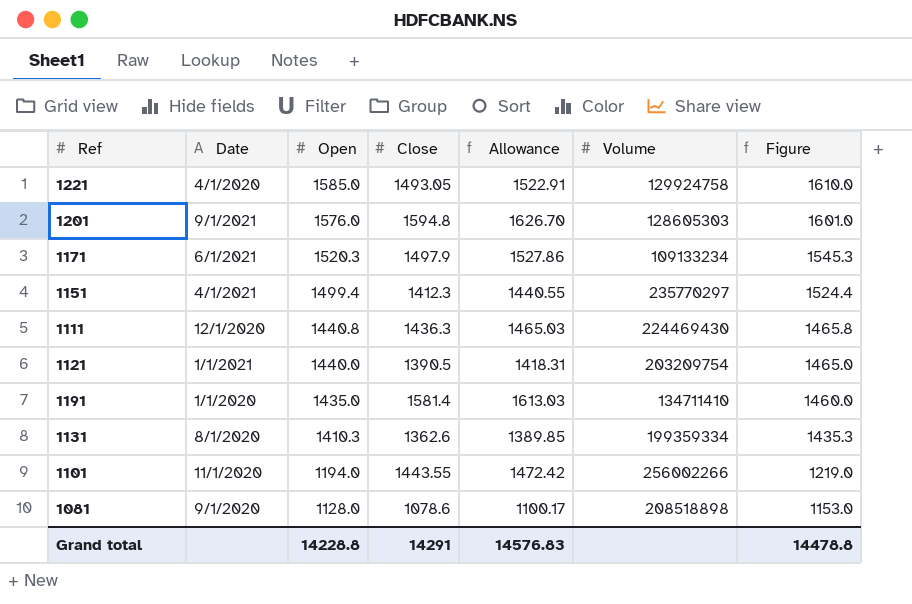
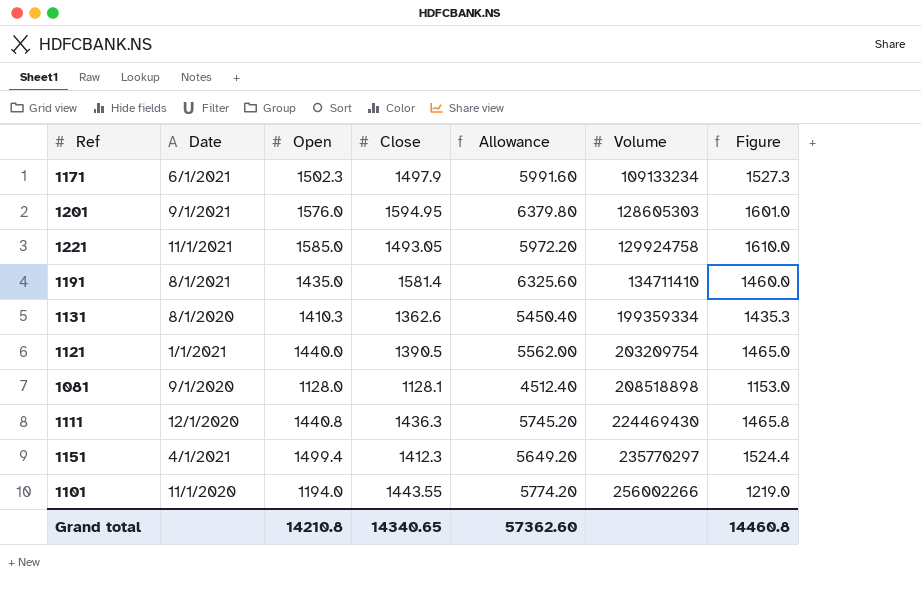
row order: Open descending -> Volume ascending
column Allowance | formula: [Close] * 1.02 -> [Close] * 4
1171 | Open: 1520.3 -> 1502.3
1171 | Figure: 1545.3 -> 1527.3
1201 | Close: 1594.8 -> 1594.95
1221 | Date: 4/1/2020 -> 11/1/2021
1191 | Date: 1/1/2020 -> 8/1/2021
1081 | Close: 1078.6 -> 1128.1
Grand total | Open: 14228.8 -> 14210.8
Grand total | Close: 14291 -> 14340.65
Grand total | Allowance: 14576.83 -> 57362.60
Grand total | Figure: 14478.8 -> 14460.8

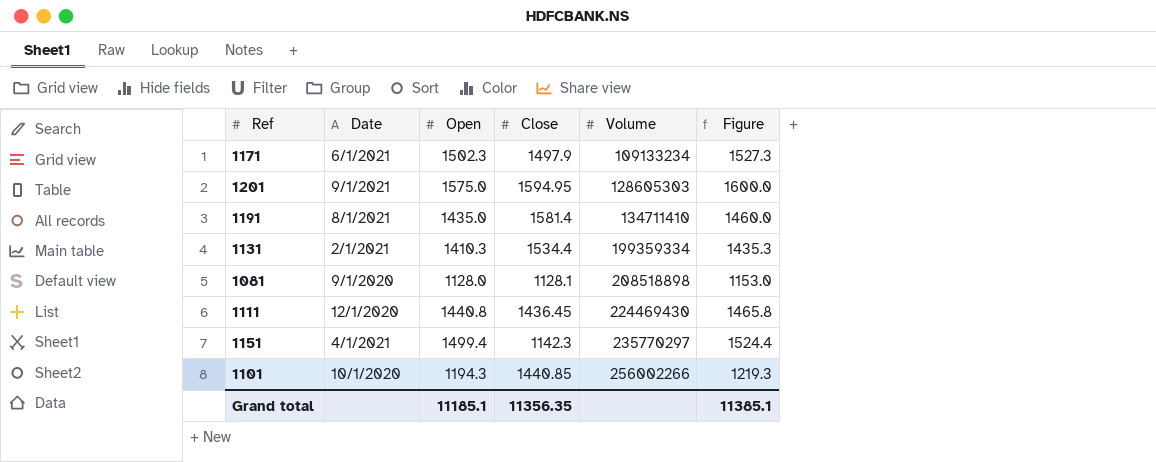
column Allowance | formula: [Close] * 4 -> none
row 1221: 11/1/2021 | 1585.0 | 1493.05 | 5972.20 | 129924758 | 1610.0 -> none
row 1121: 1/1/2021 | 1440.0 | 1390.5 | 5562.00 | 203209754 | 1465.0 -> none
1201 | Open: 1576.0 -> 1575.0
1201 | Figure: 1601.0 -> 1600.0
1131 | Date: 8/1/2020 -> 2/1/2021
1131 | Close: 1362.6 -> 1534.4
1111 | Close: 1436.3 -> 1436.45
1151 | Close: 1412.3 -> 1142.3
1101 | Date: 11/1/2020 -> 10/1/2020
1101 | Open: 1194.0 -> 1194.3
1101 | Close: 1443.55 -> 1440.85
1101 | Figure: 1219.0 -> 1219.3
Grand total | Open: 14210.8 -> 11185.1
Grand total | Close: 14340.65 -> 11356.35
Grand total | Figure: 14460.8 -> 11385.1

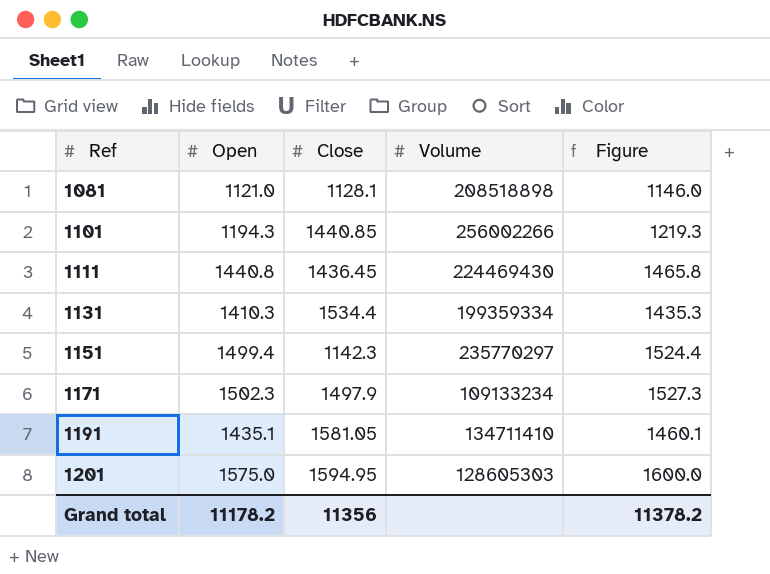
row order: Volume ascending -> Ref ascending
column Date | position: 2 -> none
1081 | Open: 1128.0 -> 1121.0
1081 | Figure: 1153.0 -> 1146.0
1191 | Open: 1435.0 -> 1435.1
1191 | Close: 1581.4 -> 1581.05
1191 | Figure: 1460.0 -> 1460.1
Grand total | Open: 11185.1 -> 11178.2
Grand total | Close: 11356.35 -> 11356
Grand total | Figure: 11385.1 -> 11378.2

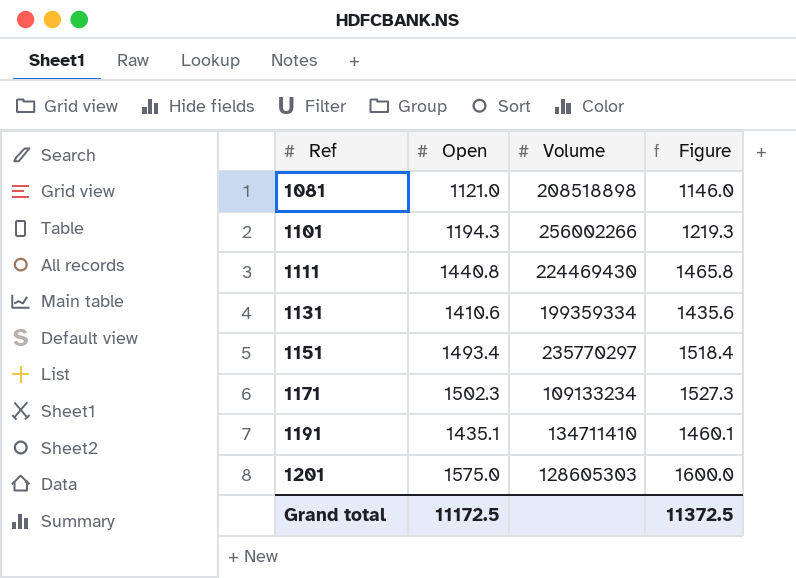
column Close | position: 3 -> none
1131 | Open: 1410.3 -> 1410.6
1131 | Figure: 1435.3 -> 1435.6
1151 | Open: 1499.4 -> 1493.4
1151 | Figure: 1524.4 -> 1518.4
Grand total | Open: 11178.2 -> 11172.5
Grand total | Figure: 11378.2 -> 11372.5

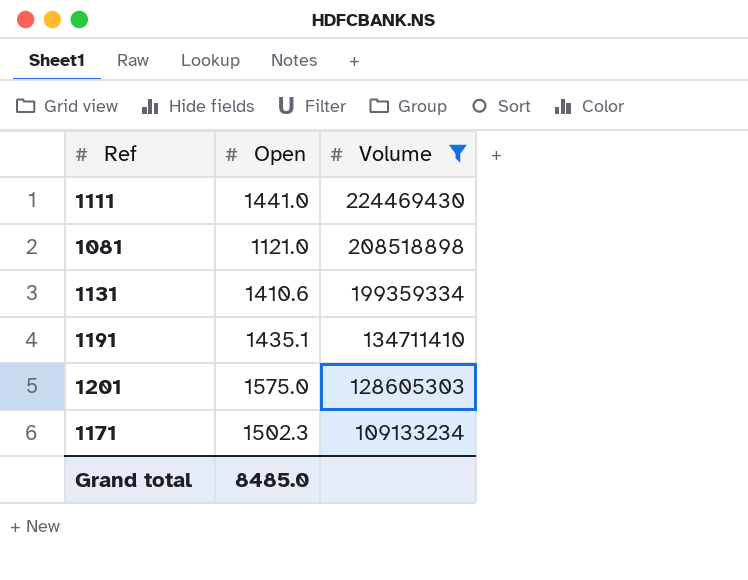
filter: none -> Volume <= 224469430
row order: Ref ascending -> Volume descending
column Figure | formula: [Open] + 25 -> none
1111 | Open: 1440.8 -> 1441.0
Grand total | Open: 11172.5 -> 8485.0

